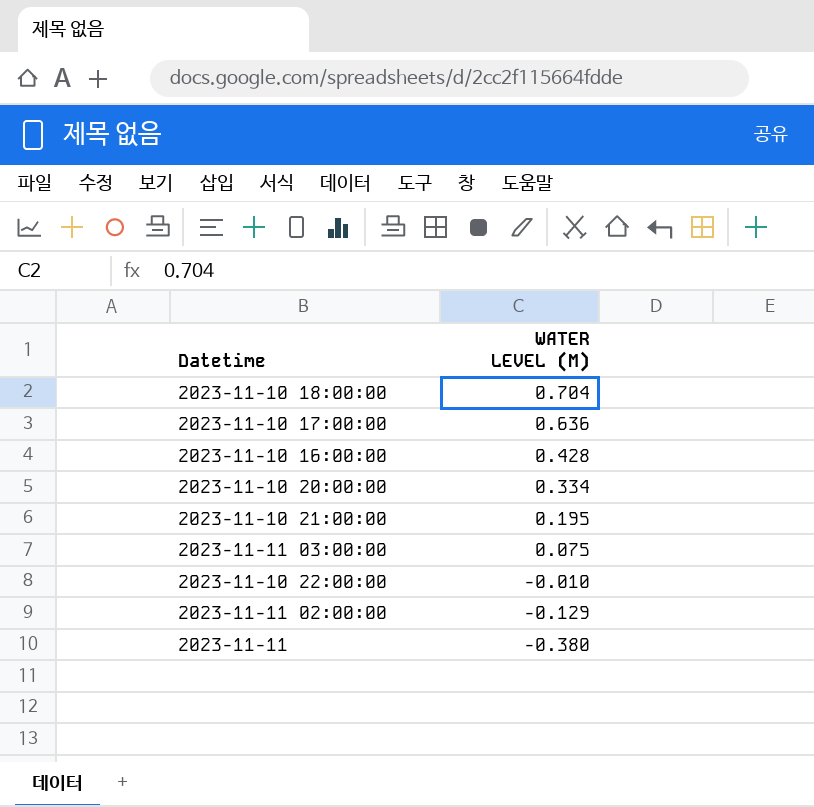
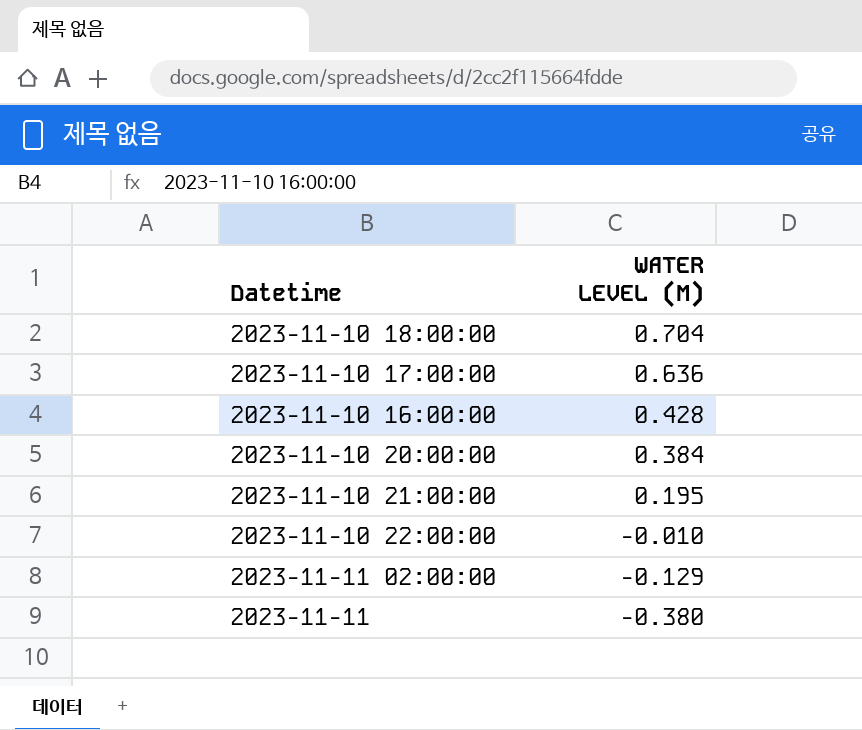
row 2023-11-11 03:00:00: 0.075 -> none
2023-11-10 20:00:00 | WATER LEVEL (M): 0.334 -> 0.384

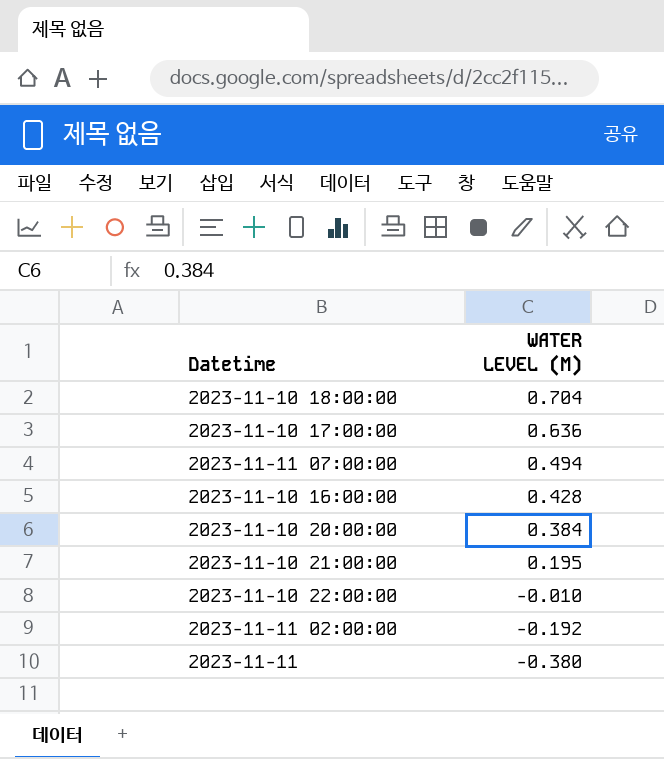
row 2023-11-11 07:00:00: none -> 0.494
2023-11-11 02:00:00 | WATER LEVEL (M): -0.129 -> -0.192

